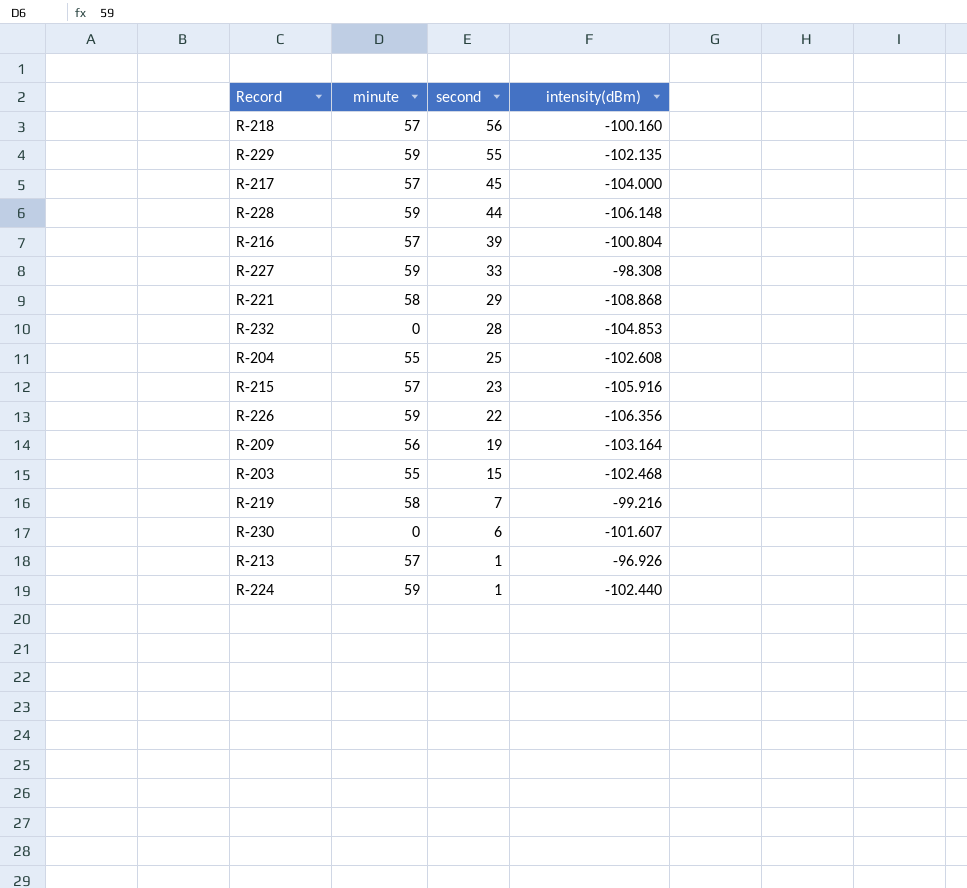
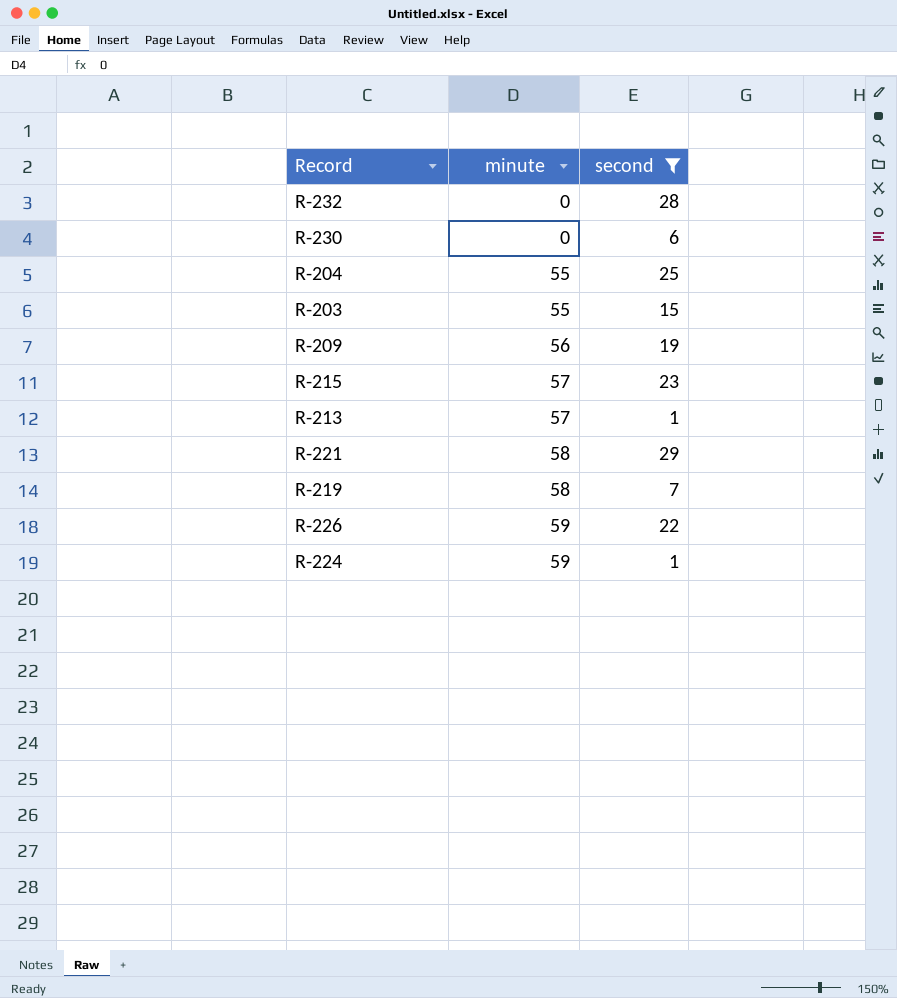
filter: none -> second <= 29
row order: second descending -> minute ascending
column intensity(dBm) | position: 4 -> none

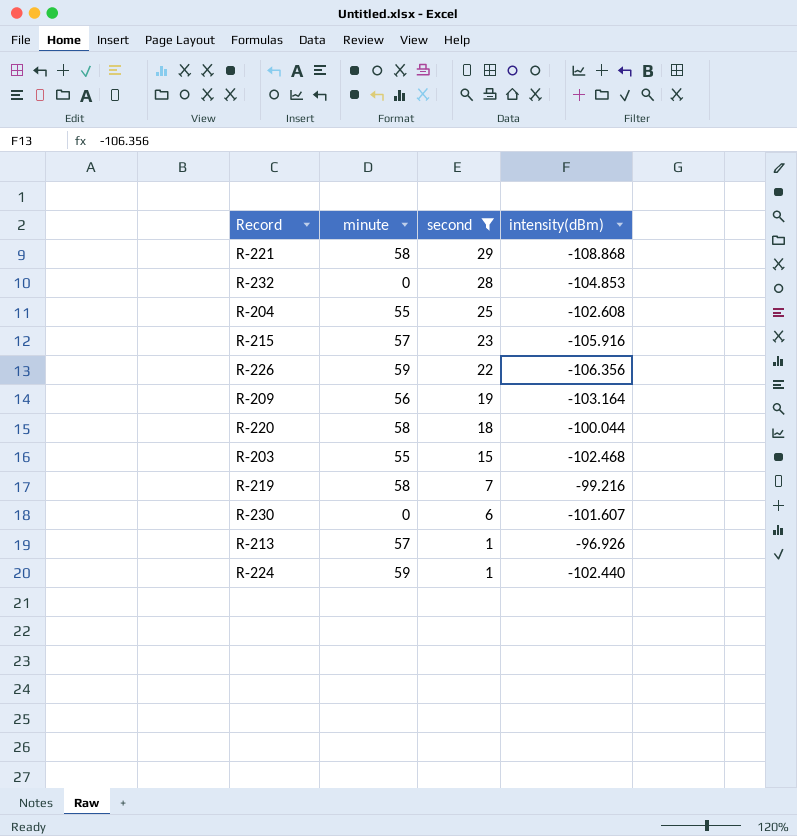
row order: minute ascending -> second descending
column intensity(dBm) | position: none -> 4
row R-220: none -> 58 | 18 | -100.044

